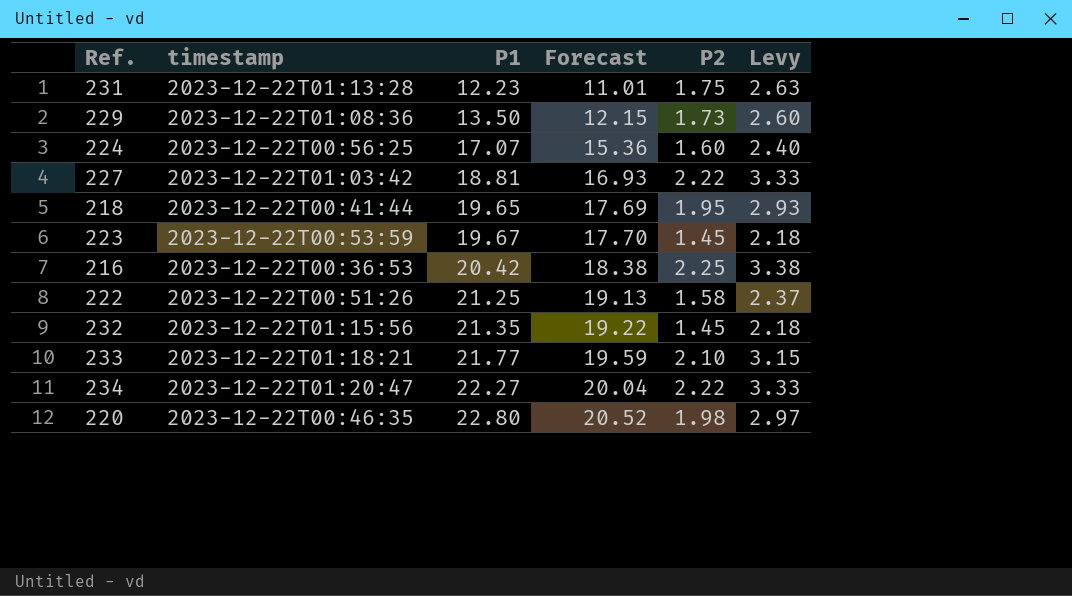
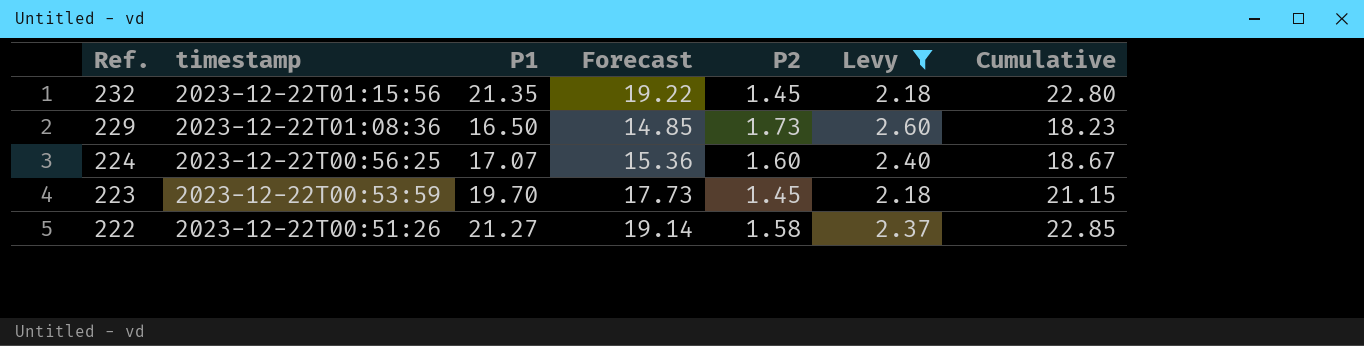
filter: none -> Levy <= 2.60
row order: P1 ascending -> Ref. descending
column Cumulative | formula: none -> [P1] + [P2]
229 | P1: 13.50 -> 16.50
229 | Forecast: 12.15 -> 14.85
223 | P1: 19.67 -> 19.70
223 | Forecast: 17.70 -> 17.73
222 | P1: 21.25 -> 21.27
222 | Forecast: 19.13 -> 19.14

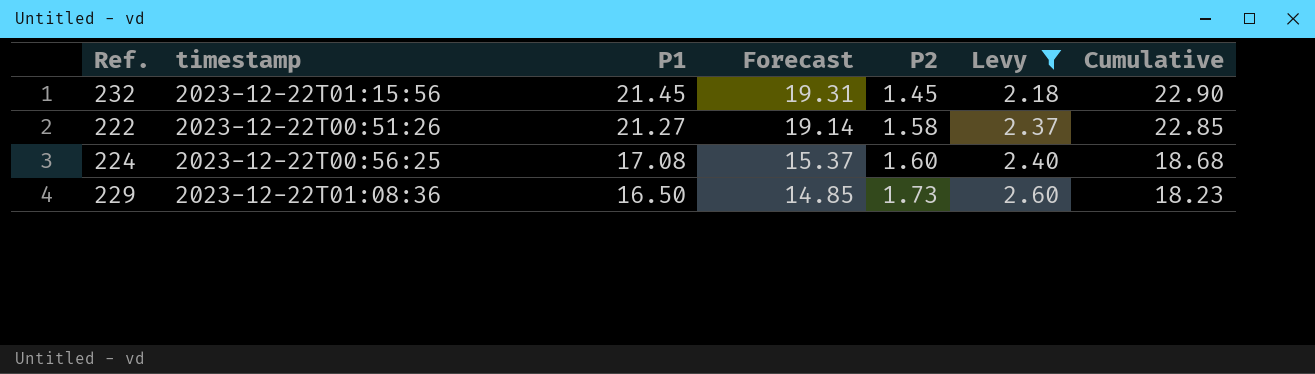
row order: Ref. descending -> P1 descending
row 223: 2023-12-22T00:53:59 | 19.70 | 17.73 | 1.45 | 2.18 | 21.15 -> none
232 | P1: 21.35 -> 21.45
232 | Forecast: 19.22 -> 19.31
232 | Cumulative: 22.80 -> 22.90
224 | P1: 17.07 -> 17.08
224 | Forecast: 15.36 -> 15.37
224 | Cumulative: 18.67 -> 18.68

